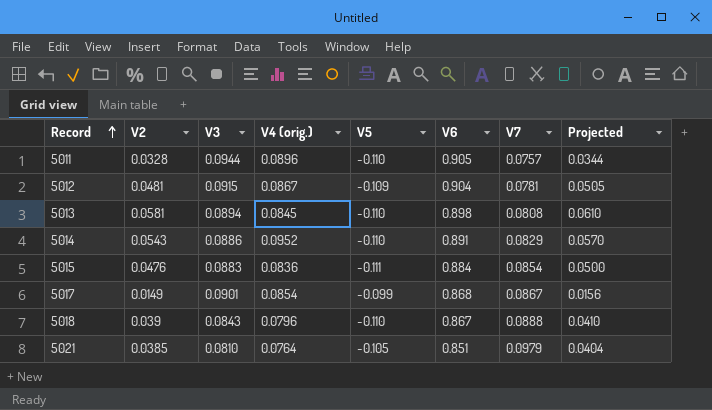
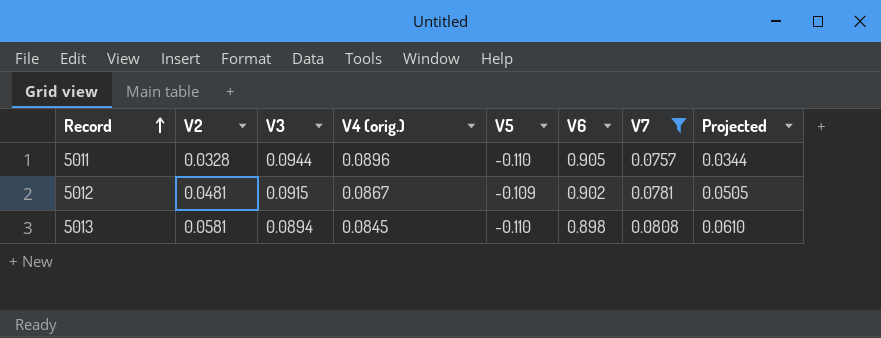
filter: none -> V7 <= 0.0808
5012 | V6: 0.904 -> 0.902

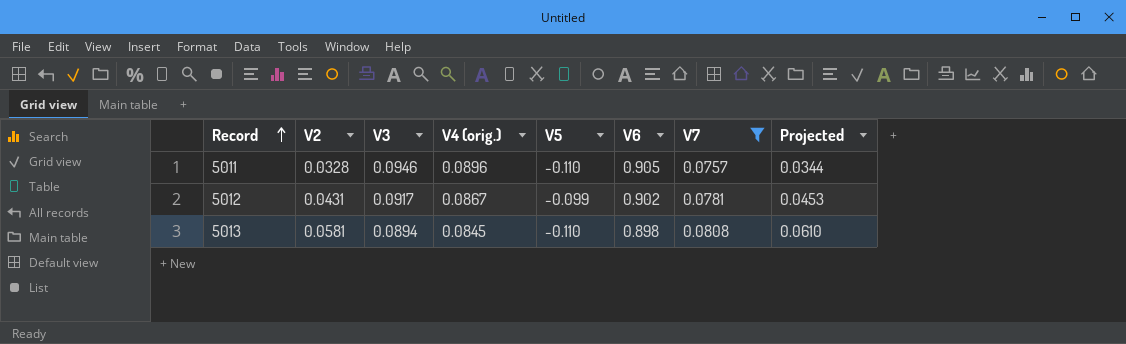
5011 | V3: 0.0944 -> 0.0946
5012 | V2: 0.0481 -> 0.0431
5012 | V3: 0.0915 -> 0.0917
5012 | V5: -0.109 -> -0.099
5012 | Projected: 0.0505 -> 0.0453

